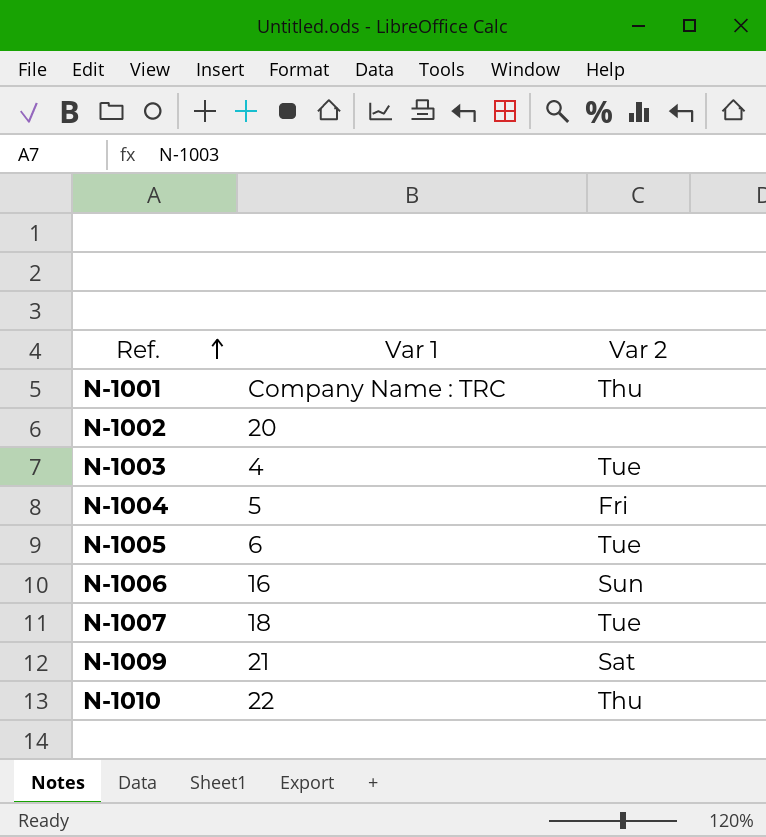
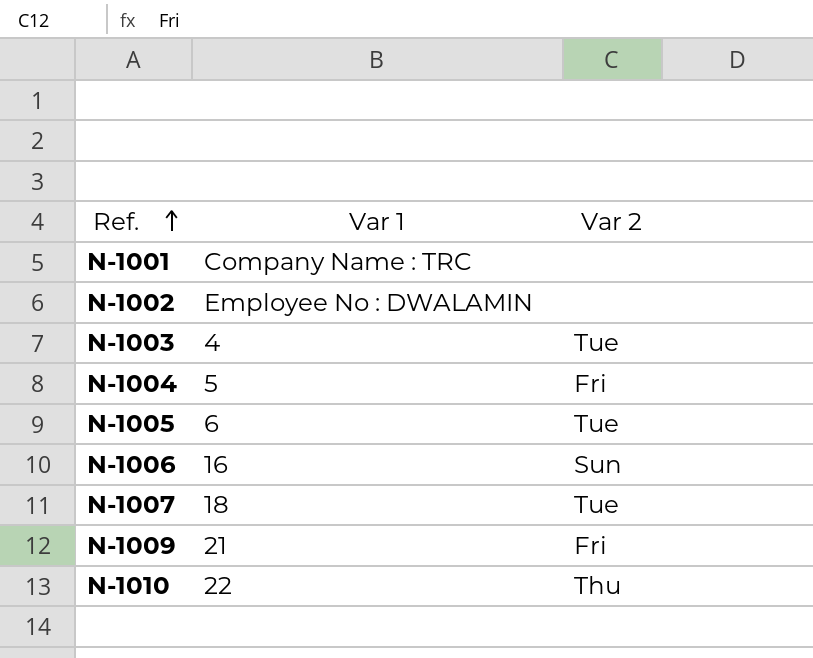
N-1001 | Var 2: Thu -> none
N-1002 | Var 1: 20 -> Employee No : DWALAMIN
N-1009 | Var 2: Sat -> Fri

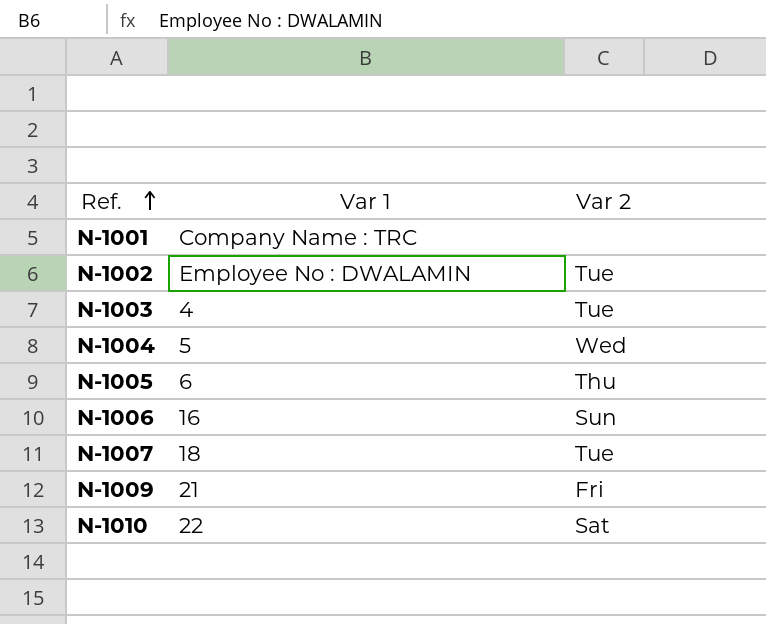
N-1002 | Var 2: none -> Tue
N-1004 | Var 2: Fri -> Wed
N-1005 | Var 2: Tue -> Thu
N-1010 | Var 2: Thu -> Sat

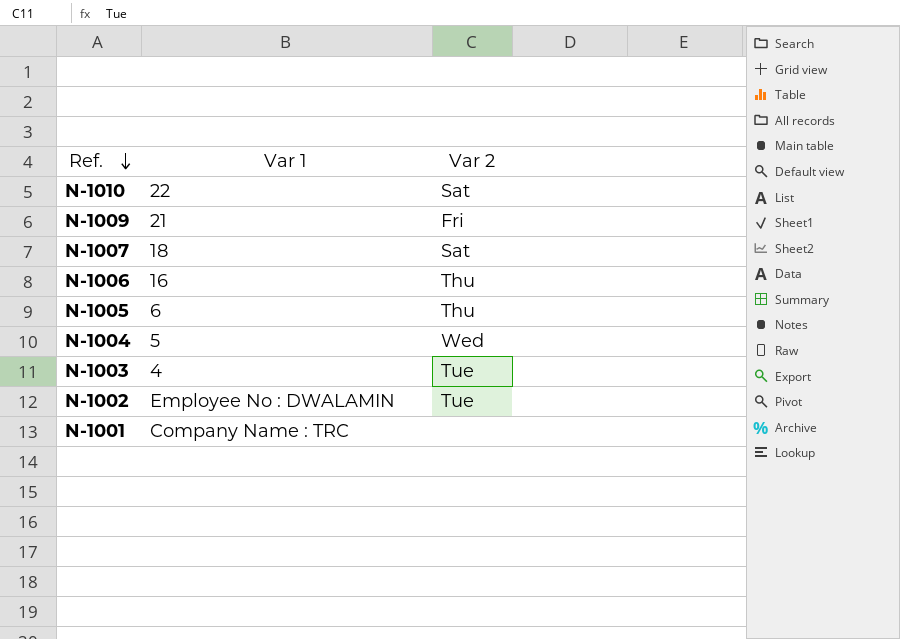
row order: Ref. ascending -> Ref. descending
N-1007 | Var 2: Tue -> Sat
N-1006 | Var 2: Sun -> Thu

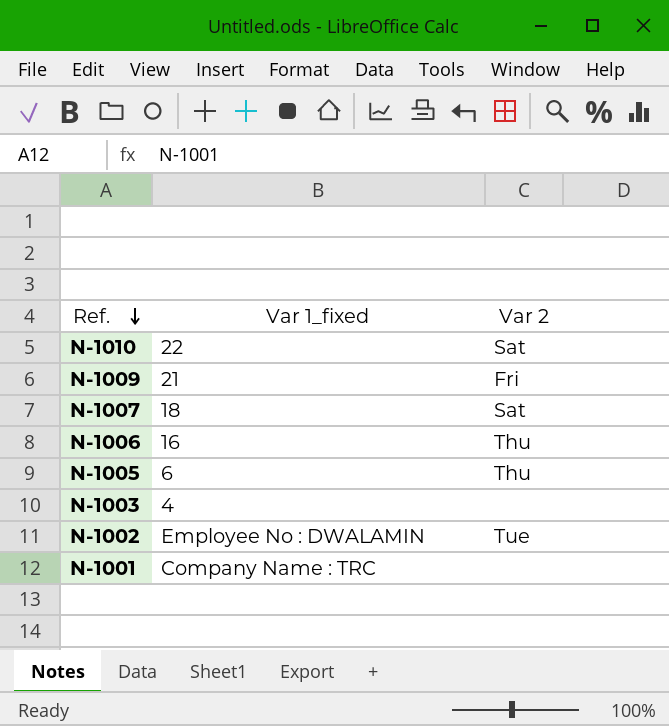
column name: Var 1 -> Var 1_fixed
row N-1004: 5 | Wed -> none
N-1003 | Var 2: Tue -> none

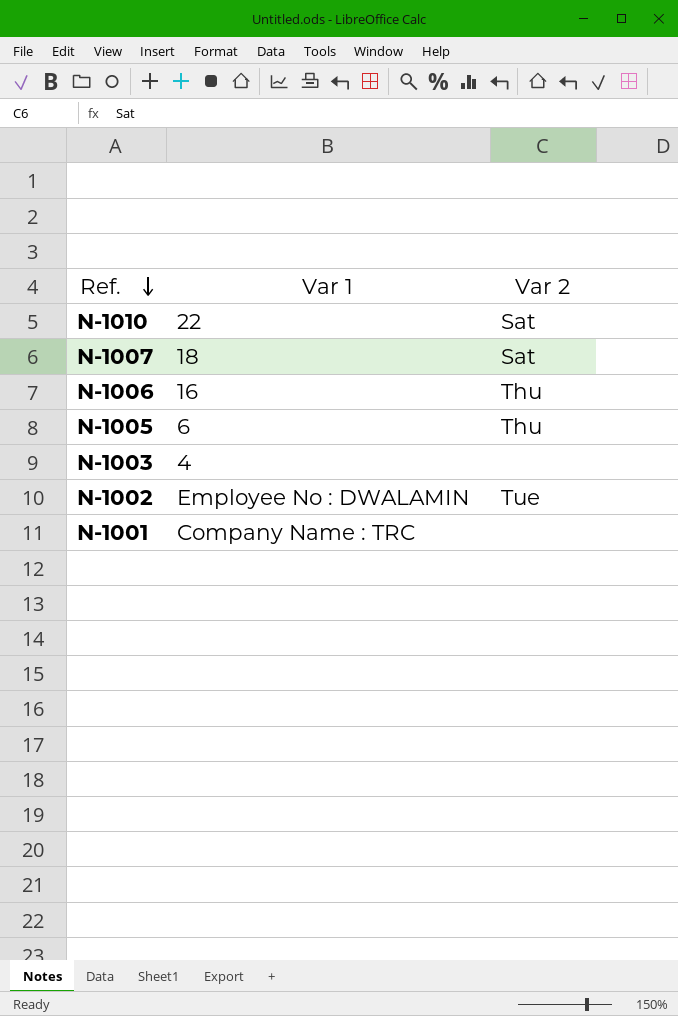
column name: Var 1_fixed -> Var 1
row N-1009: 21 | Fri -> none

